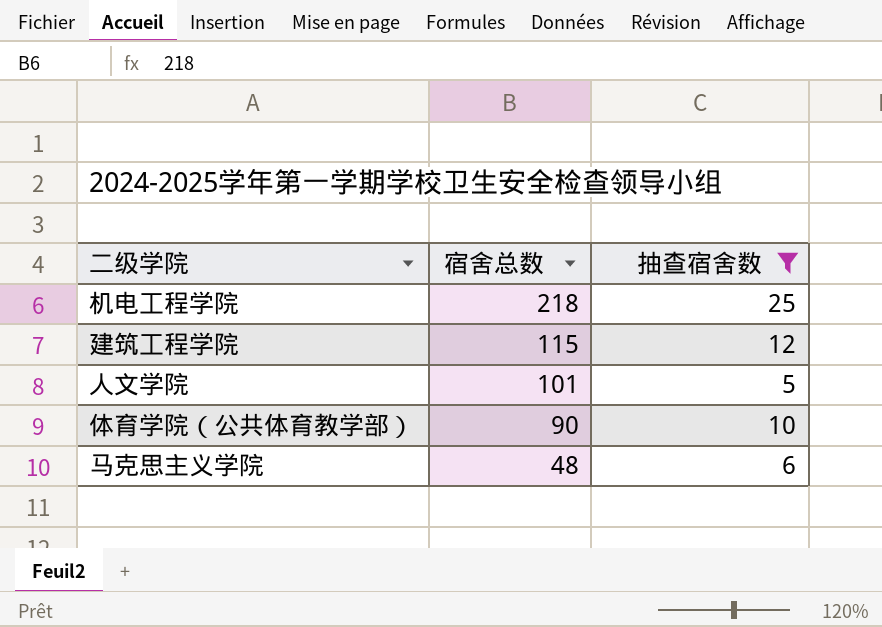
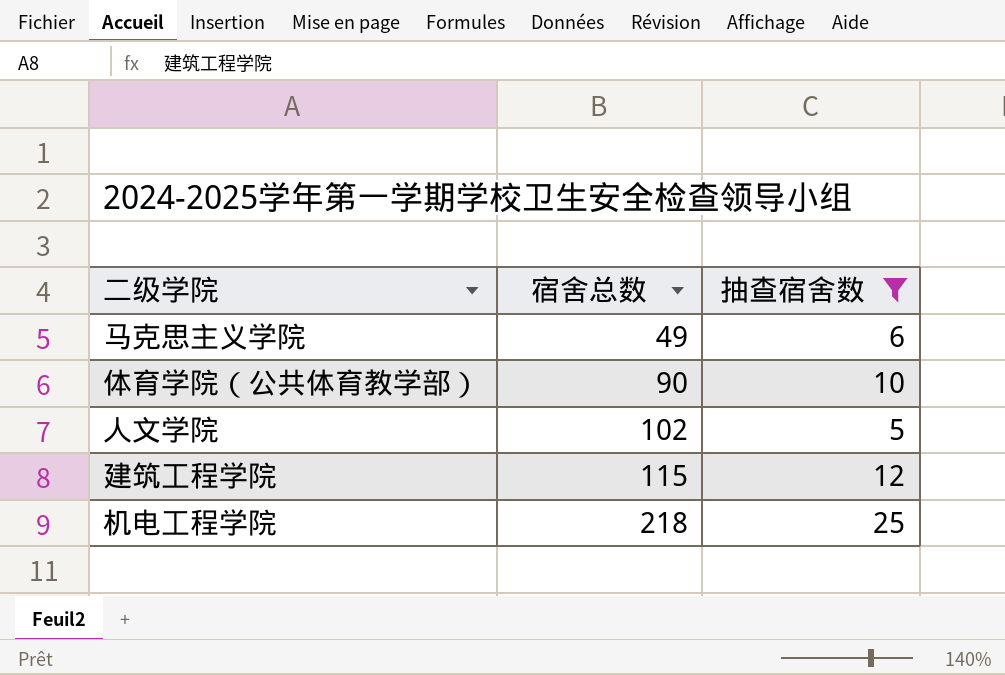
row order: 宿舍总数 descending -> 宿舍总数 ascending
马克思主义学院 | 宿舍总数: 48 -> 49
人文学院 | 宿舍总数: 101 -> 102

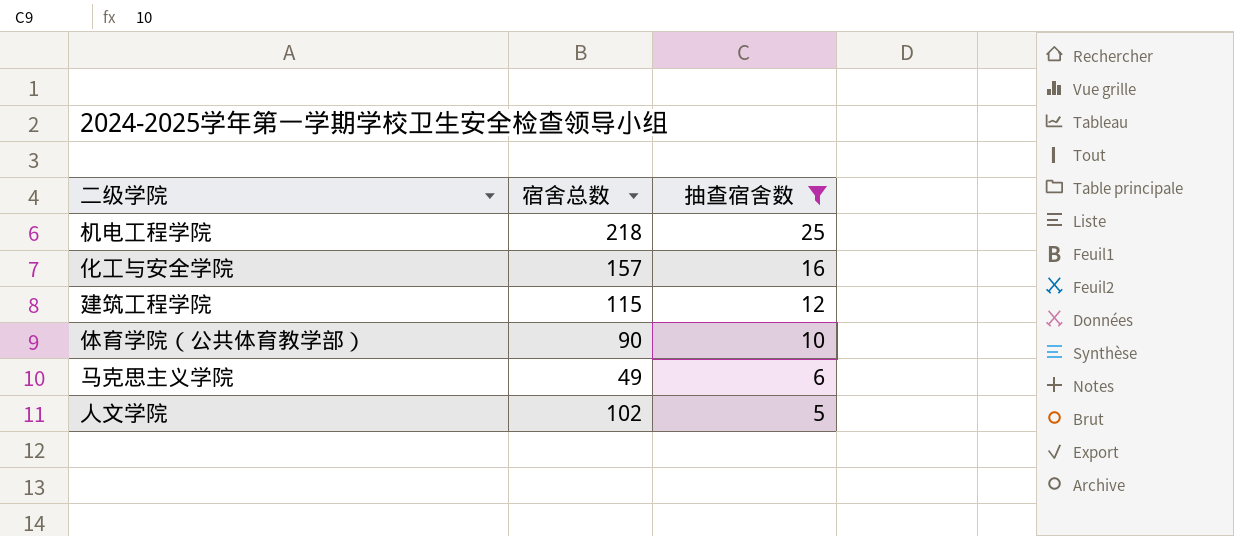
row order: 宿舍总数 ascending -> 抽查宿舍数 descending
row 化工与安全学院: none -> 157 | 16

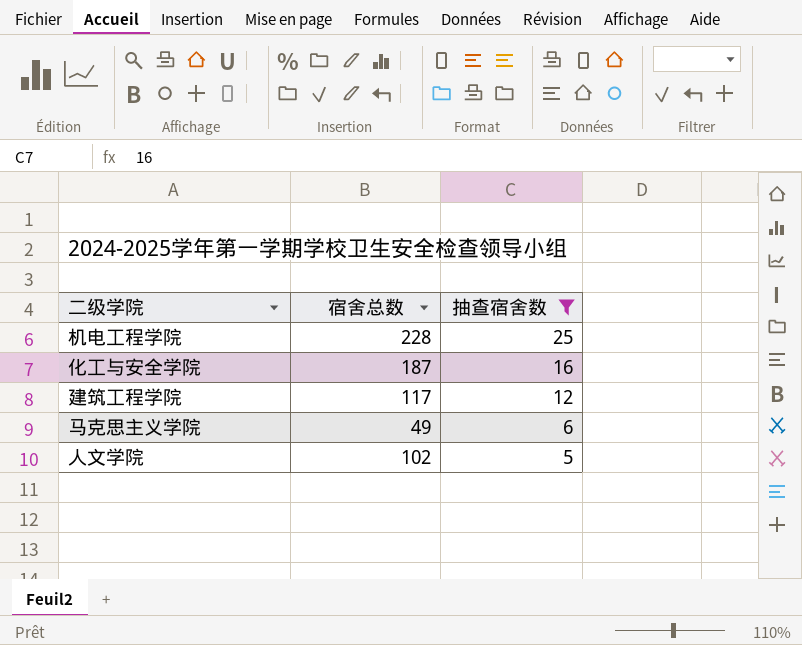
row 体育学院（公共体育教学部）: 90 | 10 -> none
机电工程学院 | 宿舍总数: 218 -> 228
化工与安全学院 | 宿舍总数: 157 -> 187
建筑工程学院 | 宿舍总数: 115 -> 117

